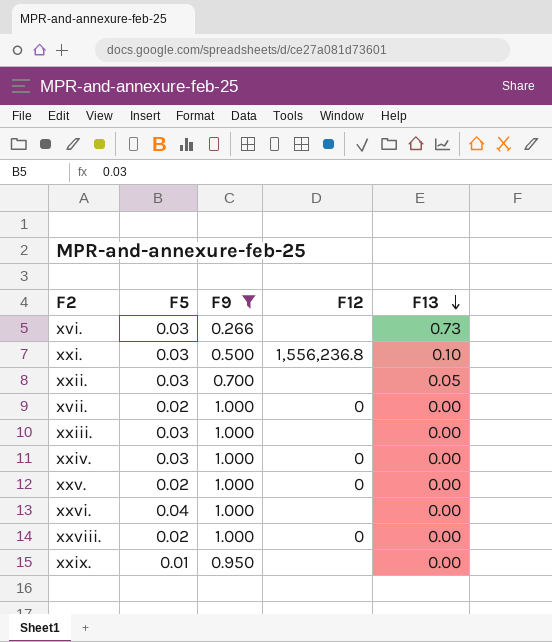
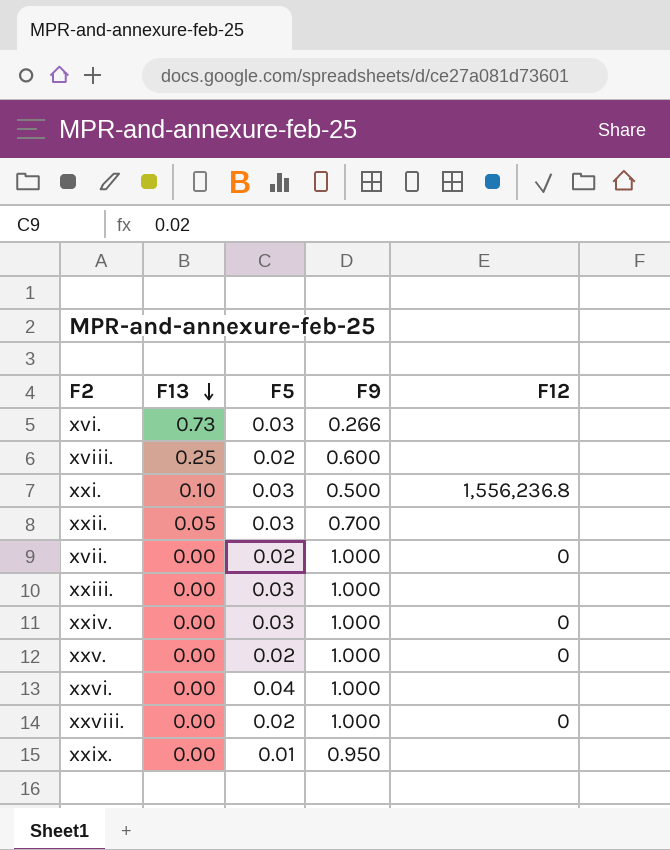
filter: F9 != 0.600 -> none
column F13 | position: 5 -> 2

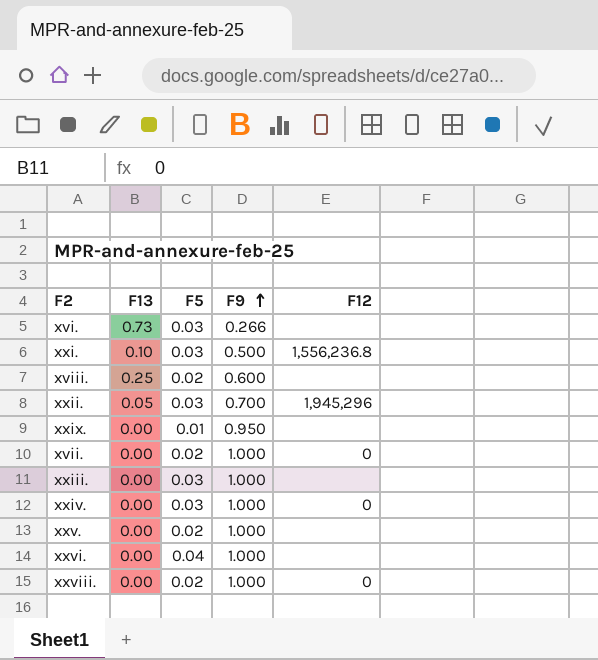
row order: F13 descending -> F9 ascending
xxii. | F12: none -> 1,945,296
xxv. | F12: 0 -> none

